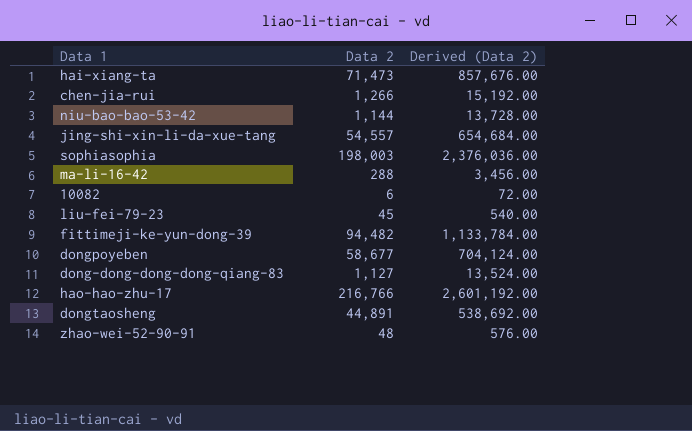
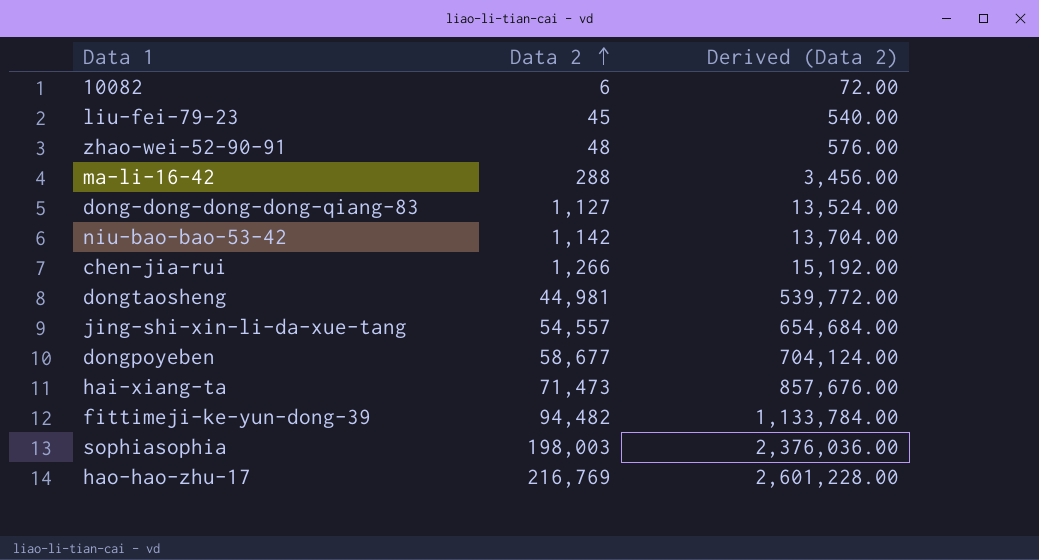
row order: none -> Data 2 ascending
niu-bao-bao-53-42 | Data 2: 1,144 -> 1,142
niu-bao-bao-53-42 | Derived (Data 2): 13,728.00 -> 13,704.00
dongtaosheng | Data 2: 44,891 -> 44,981
dongtaosheng | Derived (Data 2): 538,692.00 -> 539,772.00
hao-hao-zhu-17 | Data 2: 216,766 -> 216,769
hao-hao-zhu-17 | Derived (Data 2): 2,601,192.00 -> 2,601,228.00

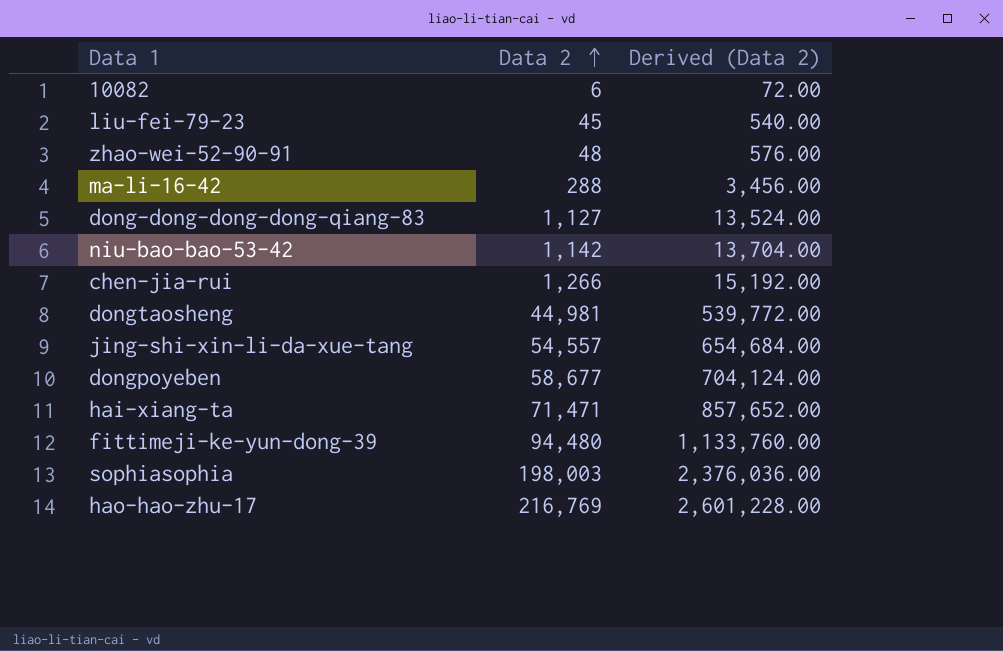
hai-xiang-ta | Data 2: 71,473 -> 71,471
hai-xiang-ta | Derived (Data 2): 857,676.00 -> 857,652.00
fittimeji-ke-yun-dong-39 | Data 2: 94,482 -> 94,480
fittimeji-ke-yun-dong-39 | Derived (Data 2): 1,133,784.00 -> 1,133,760.00

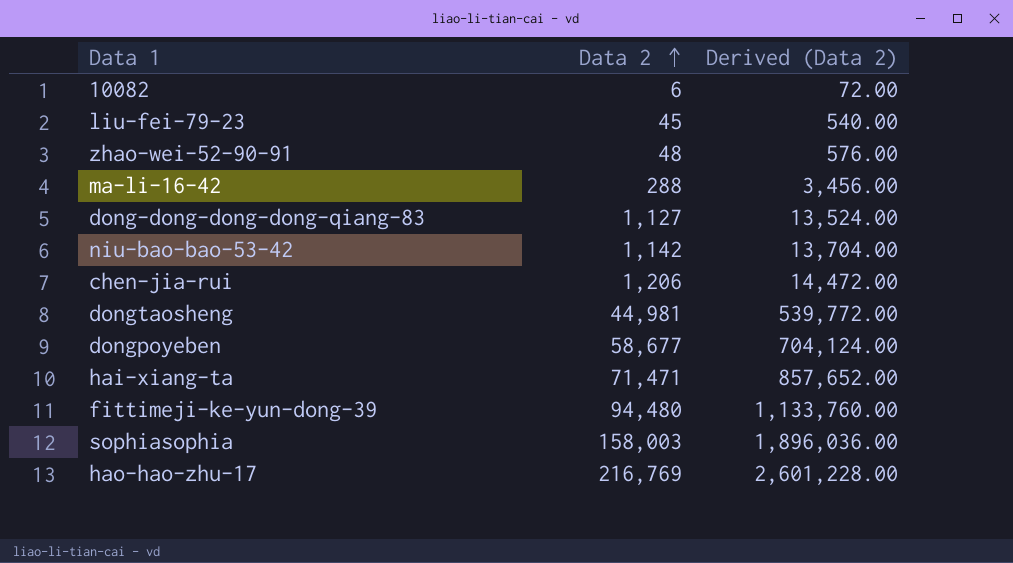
row jing-shi-xin-li-da-xue-tang: 54,557 | 654,684.00 -> none
chen-jia-rui | Data 2: 1,266 -> 1,206
chen-jia-rui | Derived (Data 2): 15,192.00 -> 14,472.00
sophiasophia | Data 2: 198,003 -> 158,003
sophiasophia | Derived (Data 2): 2,376,036.00 -> 1,896,036.00

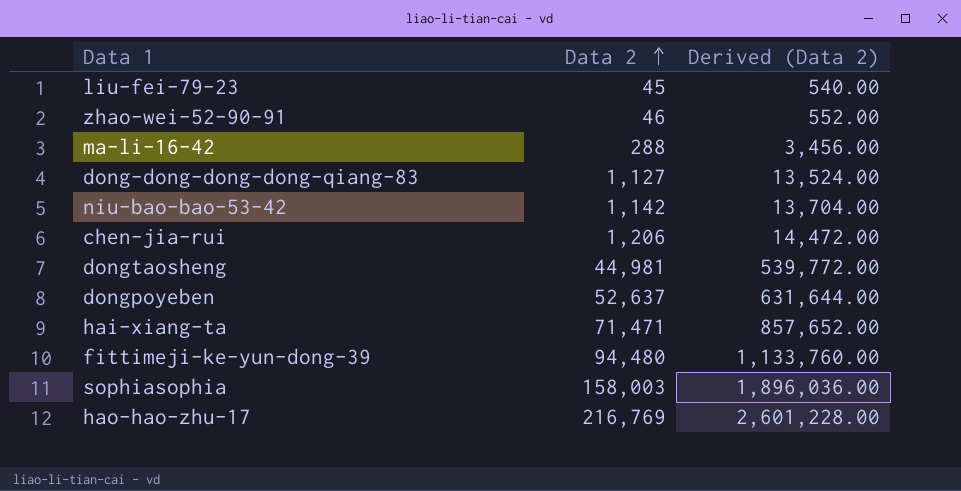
row 10082: 6 | 72.00 -> none
zhao-wei-52-90-91 | Data 2: 48 -> 46
zhao-wei-52-90-91 | Derived (Data 2): 576.00 -> 552.00
dongpoyeben | Data 2: 58,677 -> 52,637
dongpoyeben | Derived (Data 2): 704,124.00 -> 631,644.00

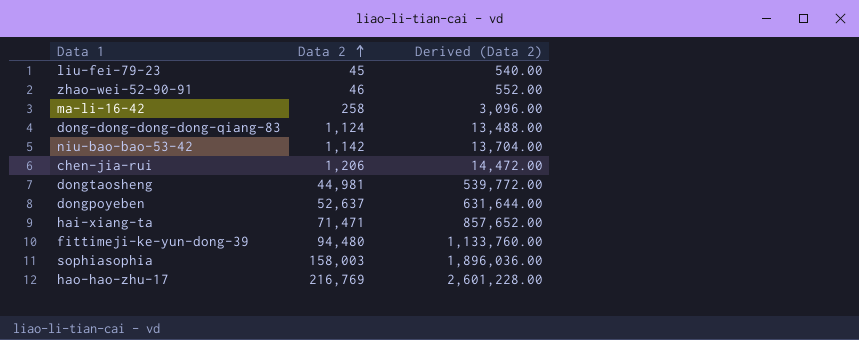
ma-li-16-42 | Data 2: 288 -> 258
ma-li-16-42 | Derived (Data 2): 3,456.00 -> 3,096.00
dong-dong-dong-dong-qiang-83 | Data 2: 1,127 -> 1,124
dong-dong-dong-dong-qiang-83 | Derived (Data 2): 13,524.00 -> 13,488.00

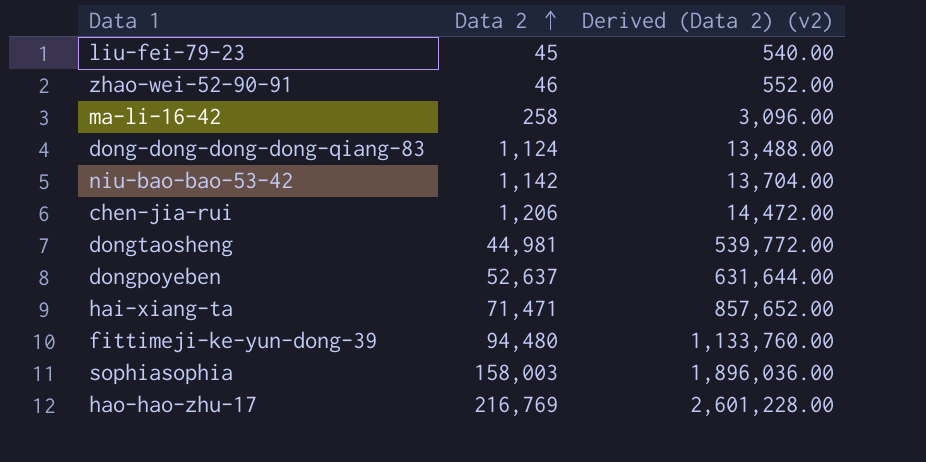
column name: Derived (Data 2) -> Derived (Data 2) (v2)

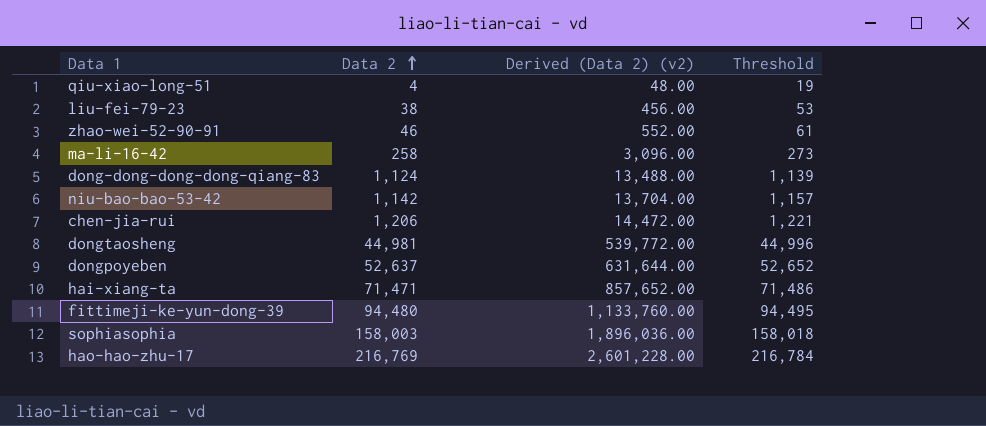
column Threshold | formula: none -> [Data 2] + 15
row qiu-xiao-long-51: none -> 4 | 48.00 | 19
liu-fei-79-23 | Data 2: 45 -> 38
liu-fei-79-23 | Derived (Data 2) (v2): 540.00 -> 456.00

